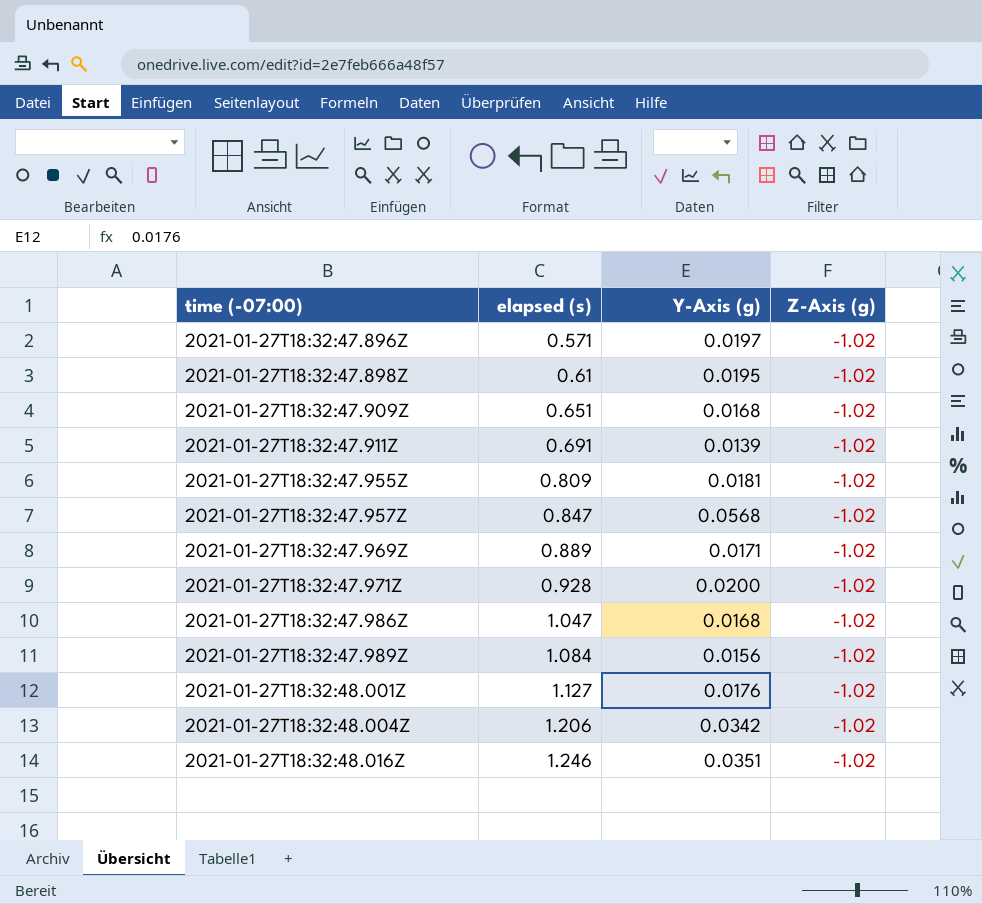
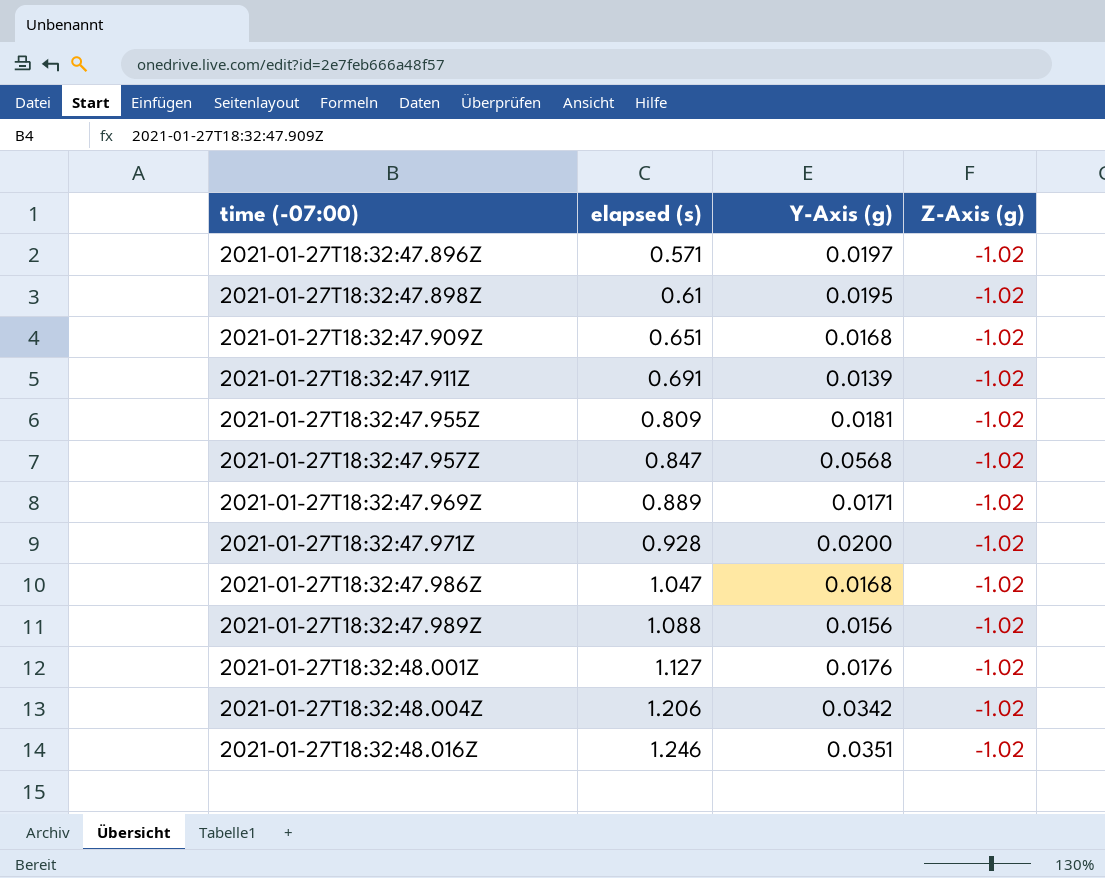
2021-01-27T18:32:47.989Z | elapsed (s): 1.084 -> 1.088

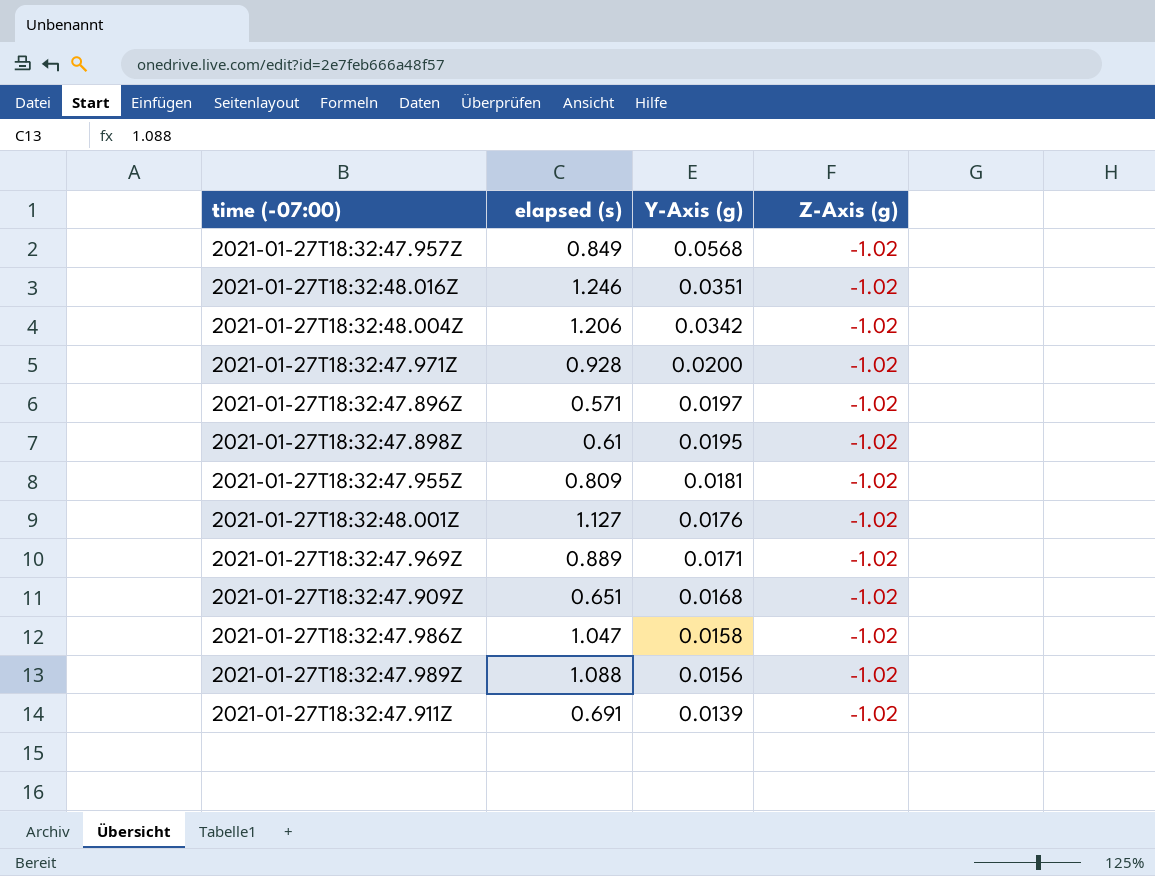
row order: time (-07:00) ascending -> Y-Axis (g) descending
2021-01-27T18:32:47.957Z | elapsed (s): 0.847 -> 0.849
2021-01-27T18:32:47.986Z | Y-Axis (g): 0.0168 -> 0.0158

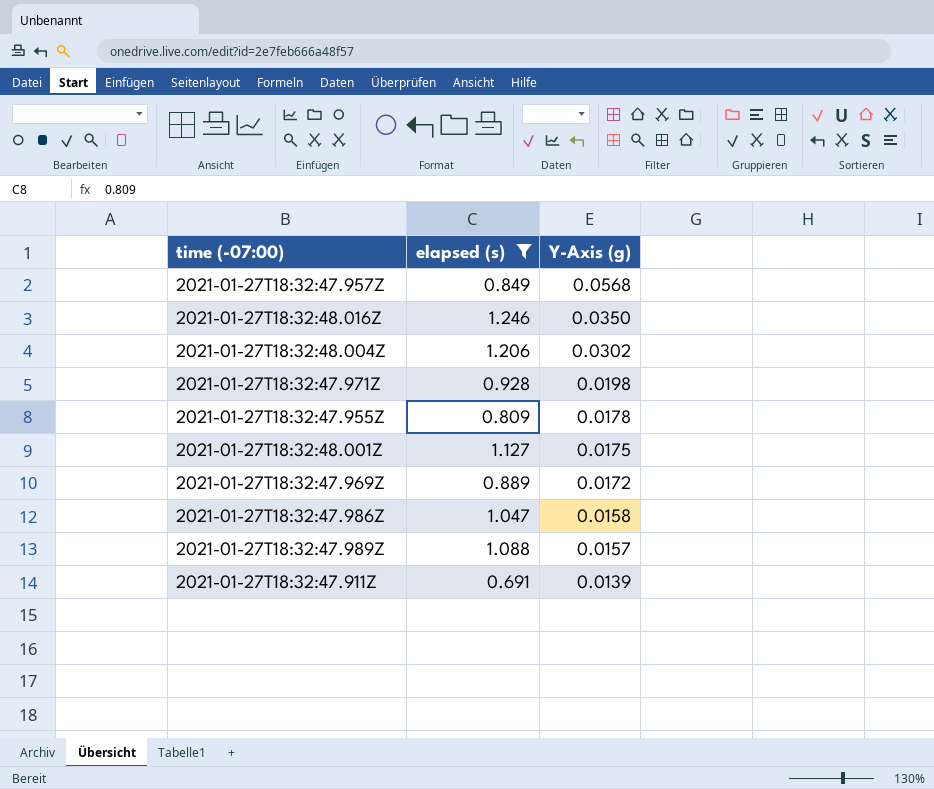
filter: none -> elapsed (s) >= 0.691
column Z-Axis (g) | position: 4 -> none
2021-01-27T18:32:48.016Z | Y-Axis (g): 0.0351 -> 0.0350
2021-01-27T18:32:48.004Z | Y-Axis (g): 0.0342 -> 0.0302
2021-01-27T18:32:47.971Z | Y-Axis (g): 0.0200 -> 0.0198
2021-01-27T18:32:47.955Z | Y-Axis (g): 0.0181 -> 0.0178
2021-01-27T18:32:48.001Z | Y-Axis (g): 0.0176 -> 0.0175
2021-01-27T18:32:47.969Z | Y-Axis (g): 0.0171 -> 0.0172
2021-01-27T18:32:47.989Z | Y-Axis (g): 0.0156 -> 0.0157

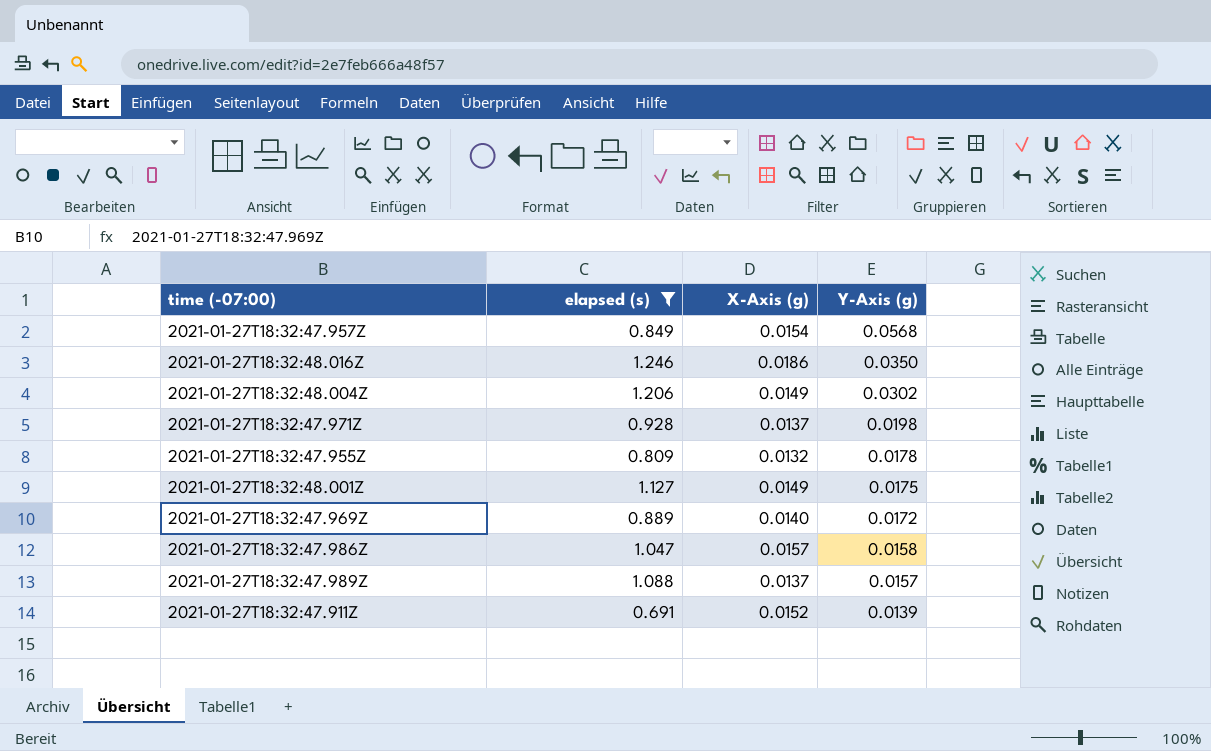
column X-Axis (g) | position: none -> 3

